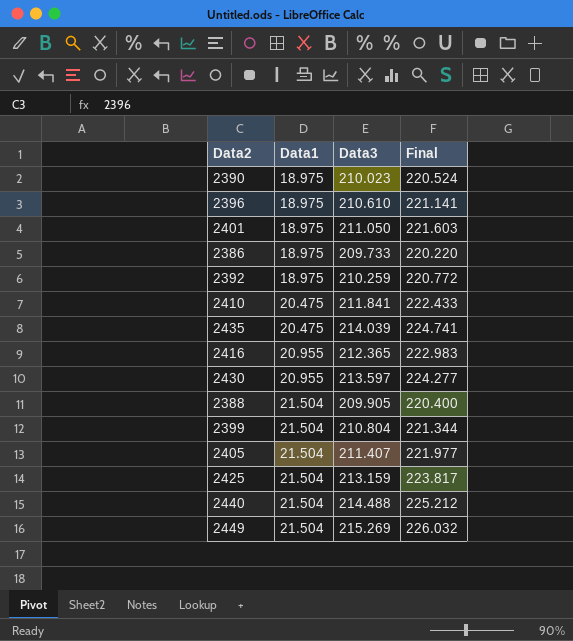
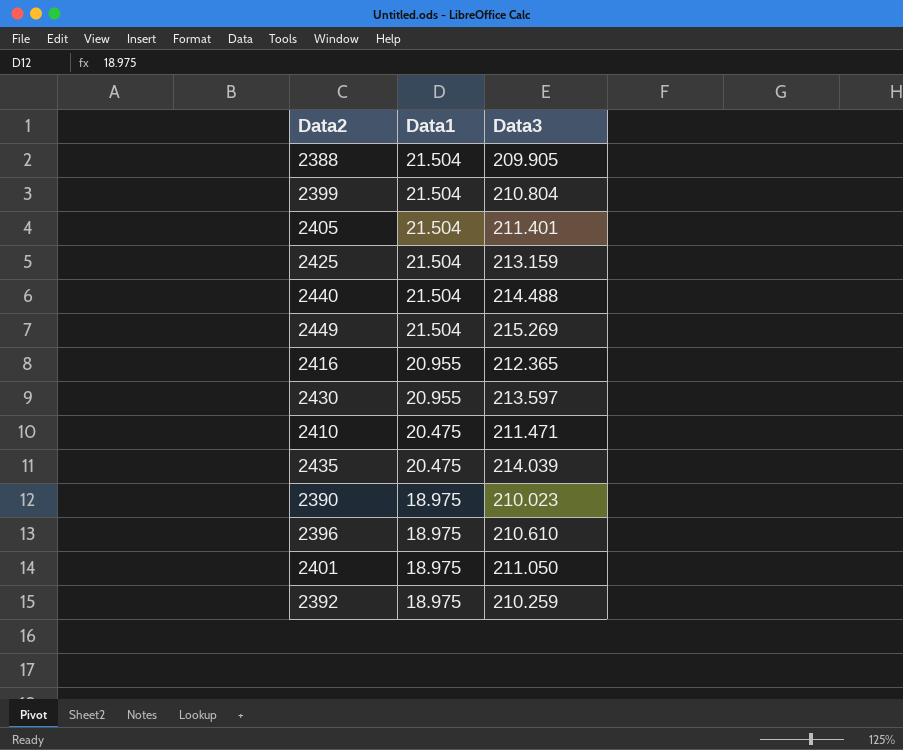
row order: Data1 ascending -> Data1 descending
column Final | formula: [Data3] * 1.05 -> none
row 2386: 18.975 | 209.733 | 220.220 -> none
2405 | Data3: 211.407 -> 211.401
2410 | Data3: 211.841 -> 211.471

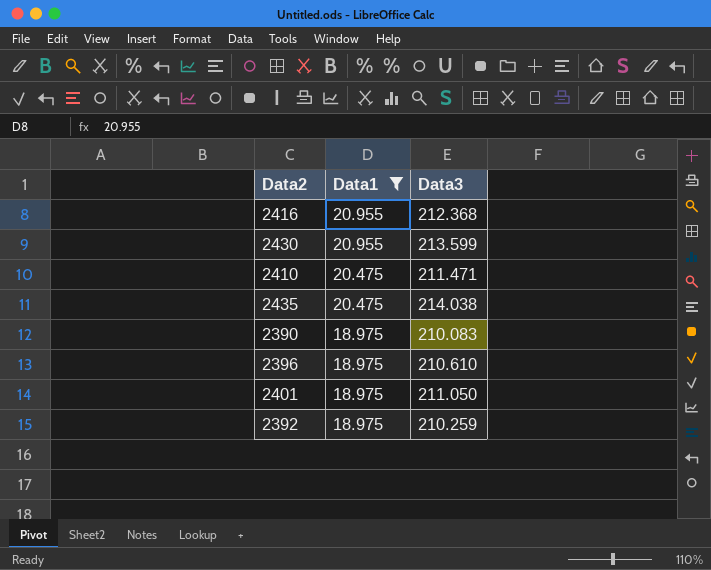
filter: none -> Data1 != 21.504
2416 | Data3: 212.365 -> 212.368
2430 | Data3: 213.597 -> 213.599
2435 | Data3: 214.039 -> 214.038
2390 | Data3: 210.023 -> 210.083

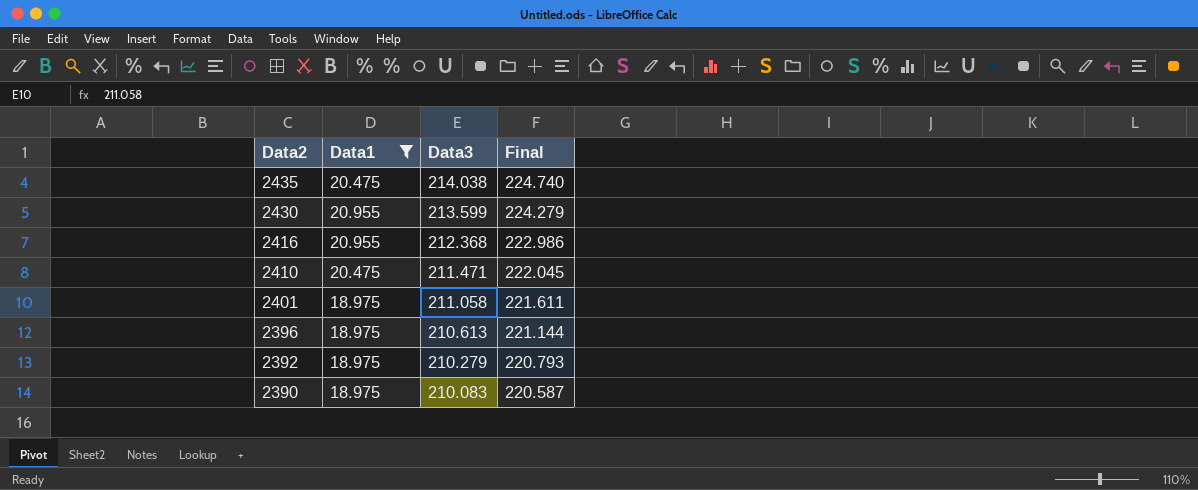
row order: Data1 descending -> Data2 descending
column Final | formula: none -> [Data3] * 1.05
2401 | Data3: 211.050 -> 211.058
2396 | Data3: 210.610 -> 210.613
2392 | Data3: 210.259 -> 210.279

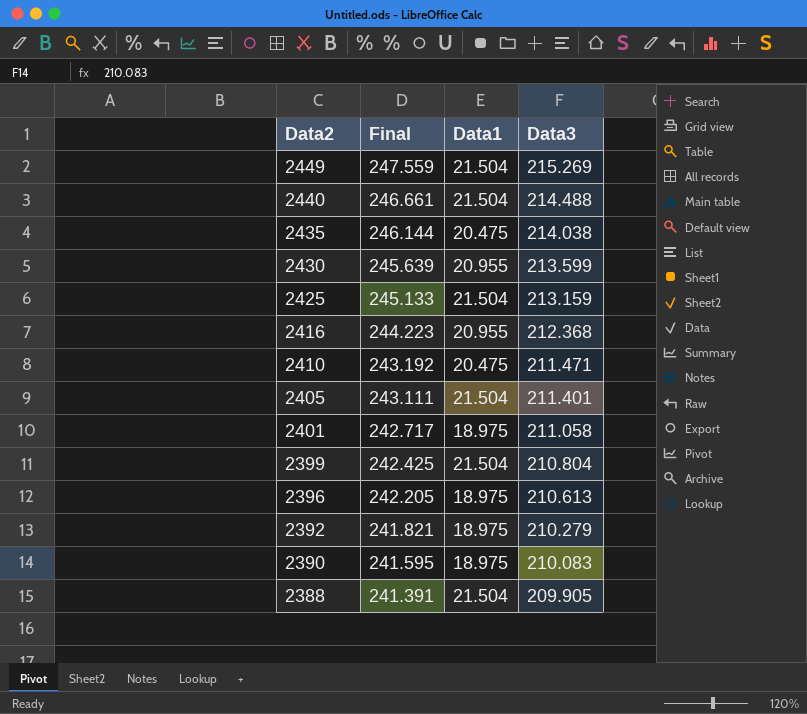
filter: Data1 != 21.504 -> none
column Final | formula: [Data3] * 1.05 -> [Data3] * 1.15
column Final | position: 4 -> 2

